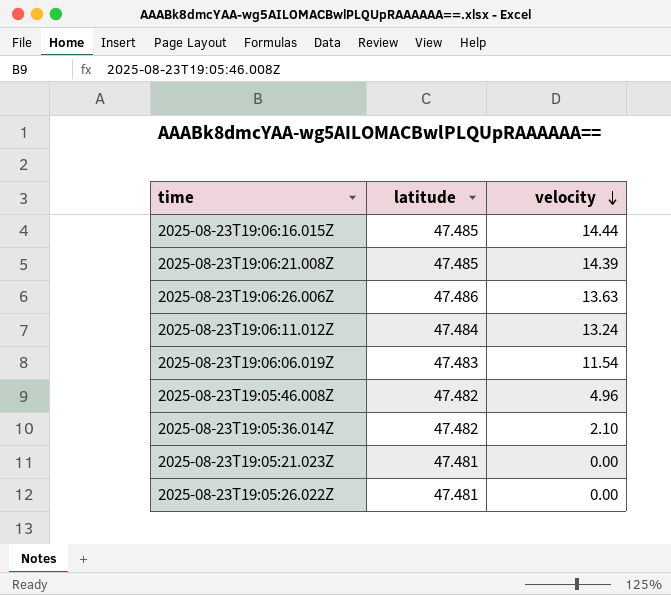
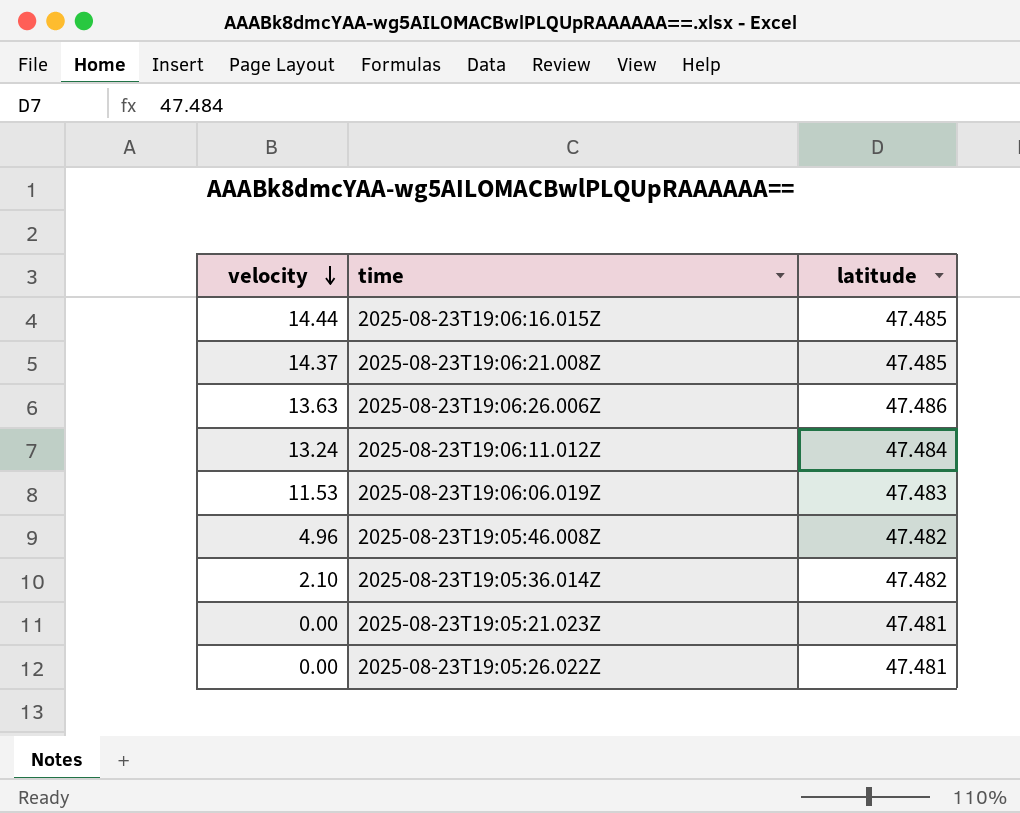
column velocity | position: 3 -> 1
2025-08-23T19:06:21.008Z | velocity: 14.39 -> 14.37
2025-08-23T19:06:06.019Z | velocity: 11.54 -> 11.53

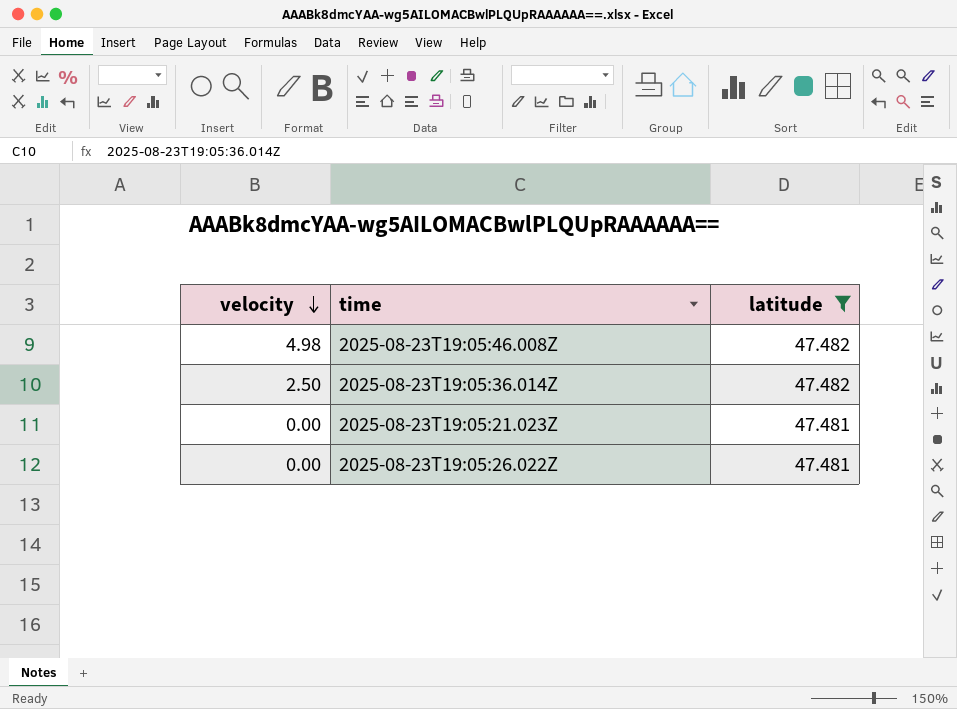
filter: none -> latitude <= 47.482
2025-08-23T19:05:46.008Z | velocity: 4.96 -> 4.98
2025-08-23T19:05:36.014Z | velocity: 2.10 -> 2.50

